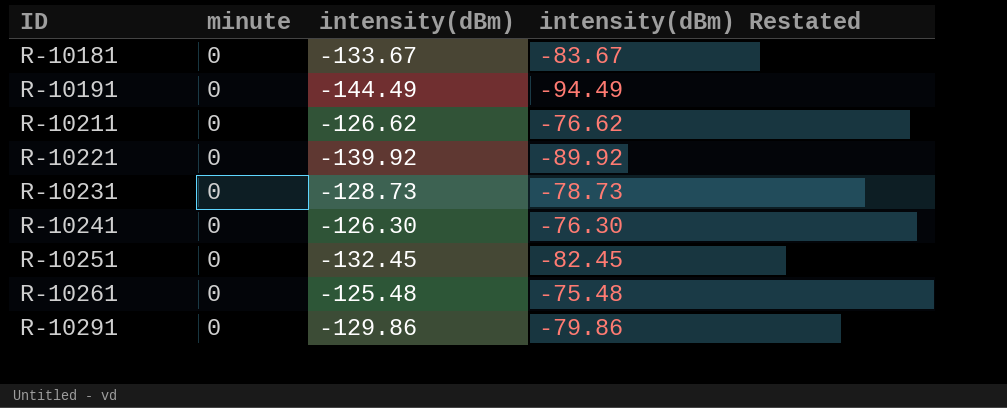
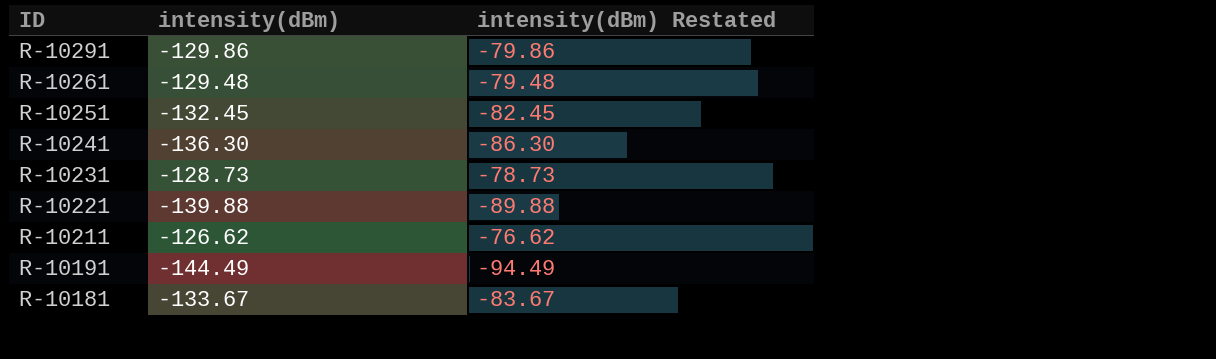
row order: ID ascending -> ID descending
column minute | position: 2 -> none
R-10261 | intensity(dBm): -125.48 -> -129.48
R-10261 | intensity(dBm) Restated: -75.48 -> -79.48
R-10241 | intensity(dBm): -126.30 -> -136.30
R-10241 | intensity(dBm) Restated: -76.30 -> -86.30
R-10221 | intensity(dBm): -139.92 -> -139.88
R-10221 | intensity(dBm) Restated: -89.92 -> -89.88

